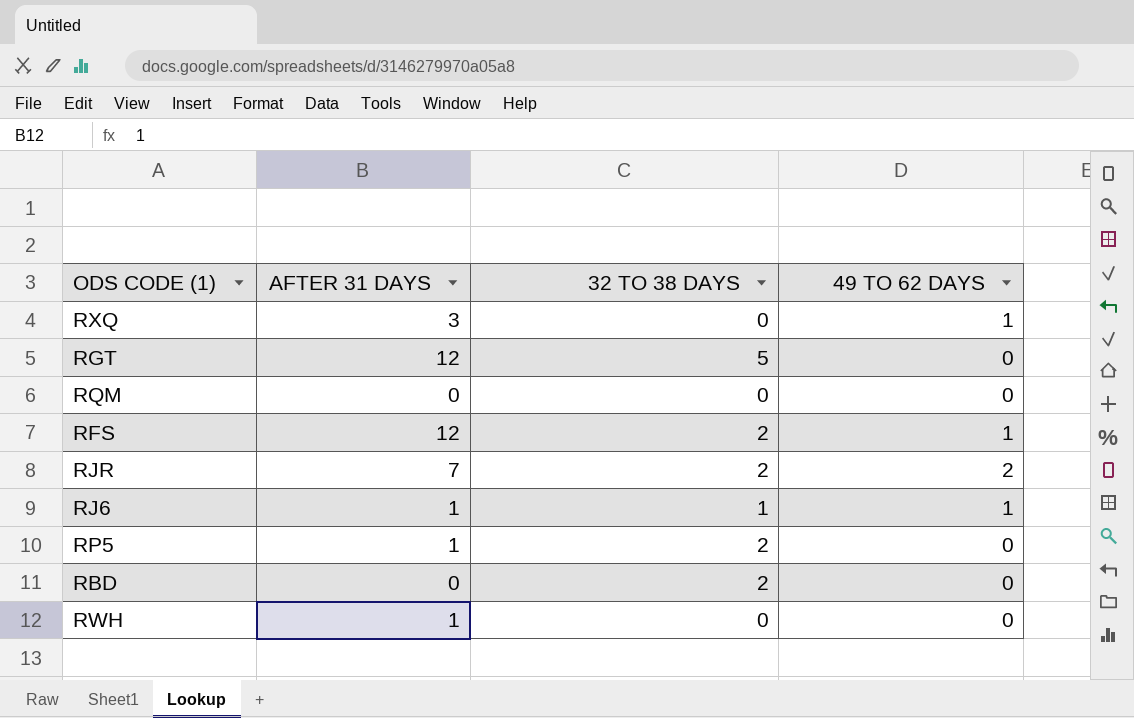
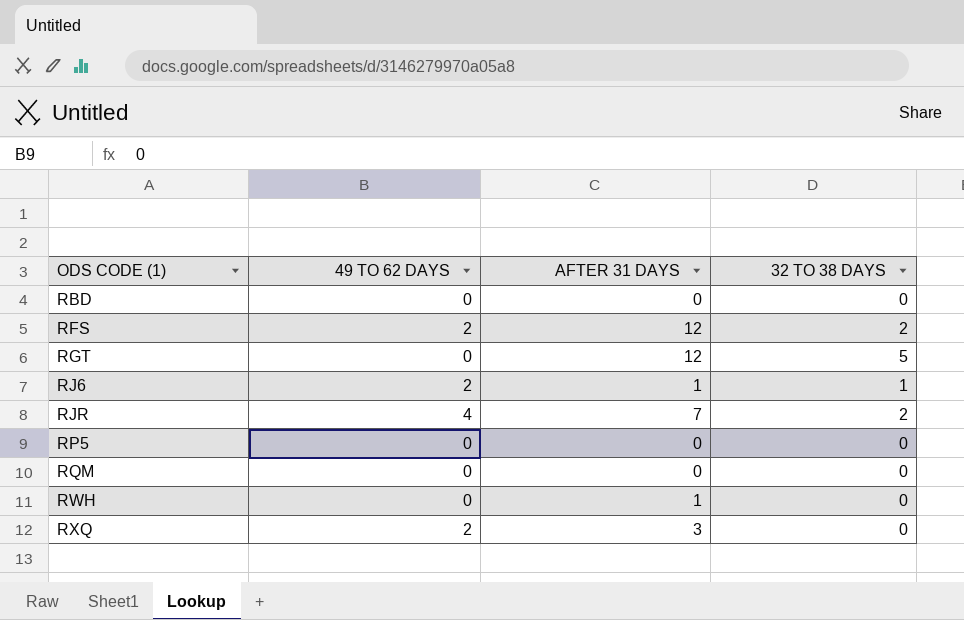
row order: none -> ODS CODE (1) ascending
column 49 TO 62 DAYS | position: 4 -> 2
RBD | 32 TO 38 DAYS: 2 -> 0
RFS | 49 TO 62 DAYS: 1 -> 2
RJ6 | 49 TO 62 DAYS: 1 -> 2
RJR | 49 TO 62 DAYS: 2 -> 4
RP5 | AFTER 31 DAYS: 1 -> 0
RP5 | 32 TO 38 DAYS: 2 -> 0
RXQ | 49 TO 62 DAYS: 1 -> 2

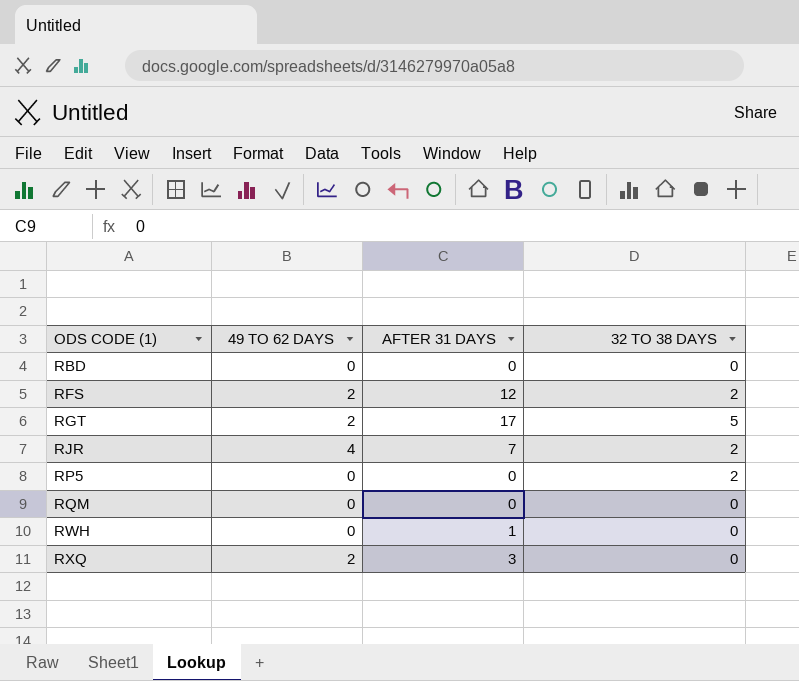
row RJ6: 2 | 1 | 1 -> none
RGT | 49 TO 62 DAYS: 0 -> 2
RGT | AFTER 31 DAYS: 12 -> 17
RP5 | 32 TO 38 DAYS: 0 -> 2

